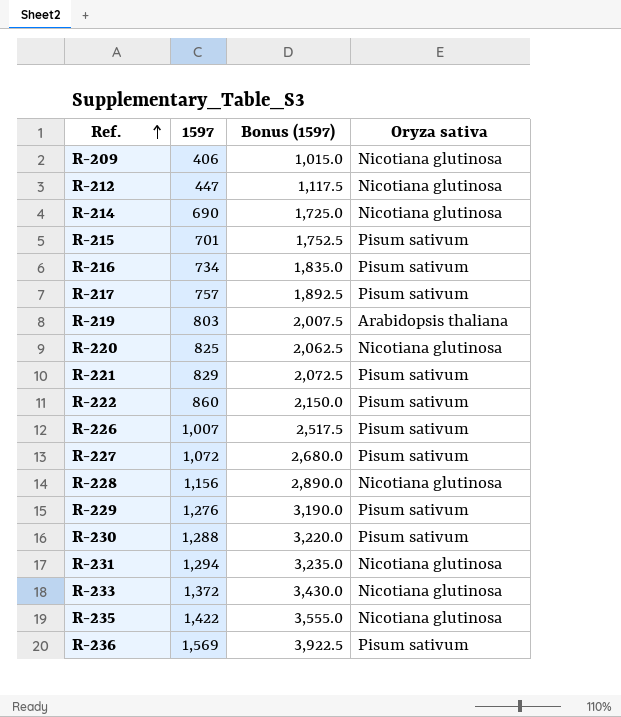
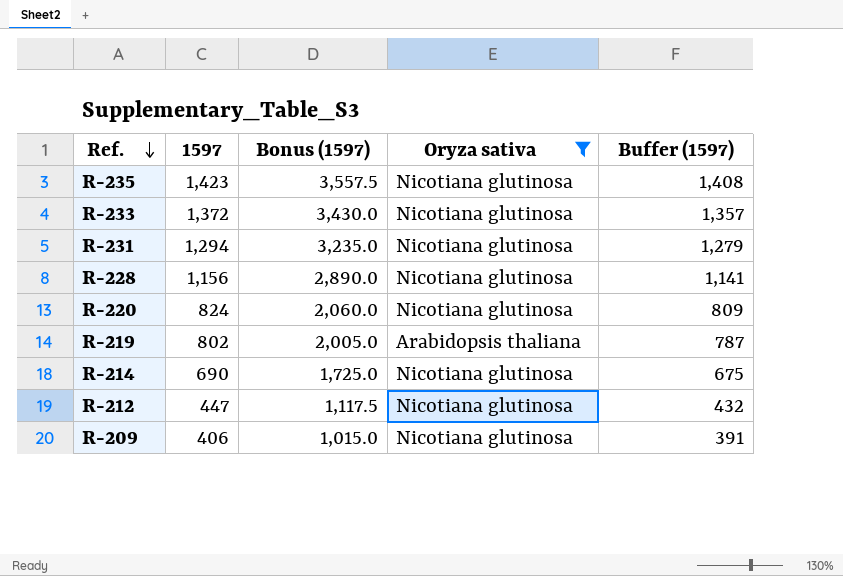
filter: none -> Oryza sativa != Pisum sativum
row order: Ref. ascending -> Ref. descending
column Buffer (1597) | formula: none -> [1597] - 15
R-235 | 1597: 1,422 -> 1,423
R-235 | Bonus (1597): 3,555.0 -> 3,557.5
R-220 | 1597: 825 -> 824
R-220 | Bonus (1597): 2,062.5 -> 2,060.0
R-219 | 1597: 803 -> 802
R-219 | Bonus (1597): 2,007.5 -> 2,005.0

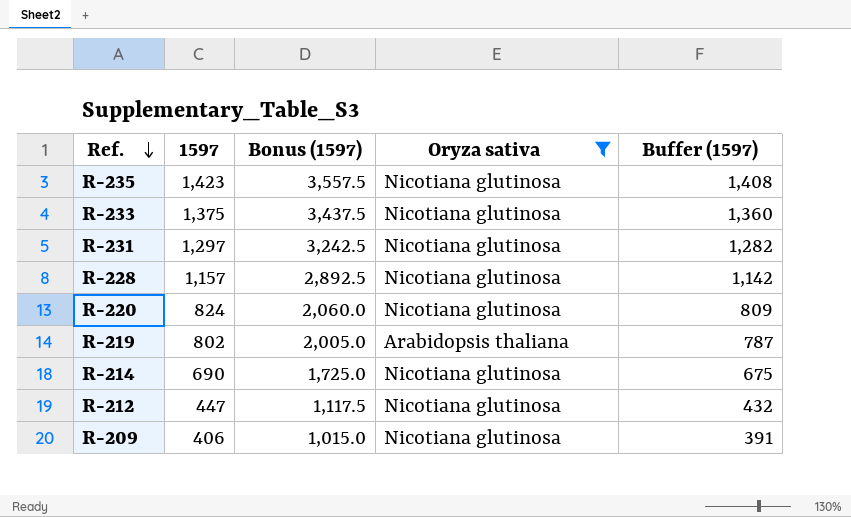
R-233 | 1597: 1,372 -> 1,375
R-233 | Bonus (1597): 3,430.0 -> 3,437.5
R-233 | Buffer (1597): 1,357 -> 1,360
R-231 | 1597: 1,294 -> 1,297
R-231 | Bonus (1597): 3,235.0 -> 3,242.5
R-231 | Buffer (1597): 1,279 -> 1,282
R-228 | 1597: 1,156 -> 1,157
R-228 | Bonus (1597): 2,890.0 -> 2,892.5
R-228 | Buffer (1597): 1,141 -> 1,142

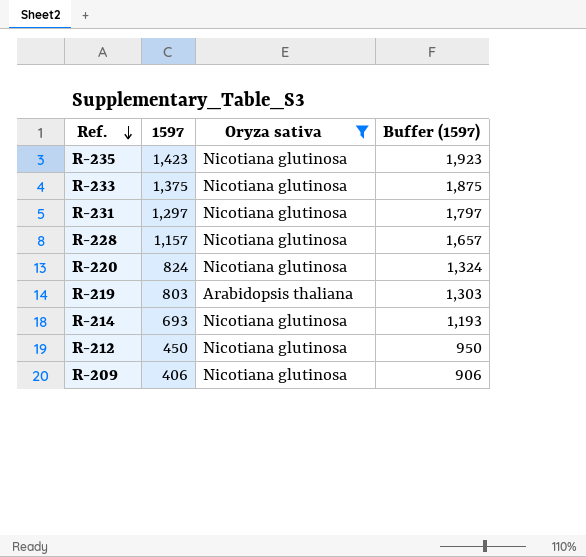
column Bonus (1597) | formula: [1597] * 2.5 -> none
column Buffer (1597) | formula: [1597] - 15 -> [1597] + 500
R-219 | 1597: 802 -> 803
R-214 | 1597: 690 -> 693
R-212 | 1597: 447 -> 450

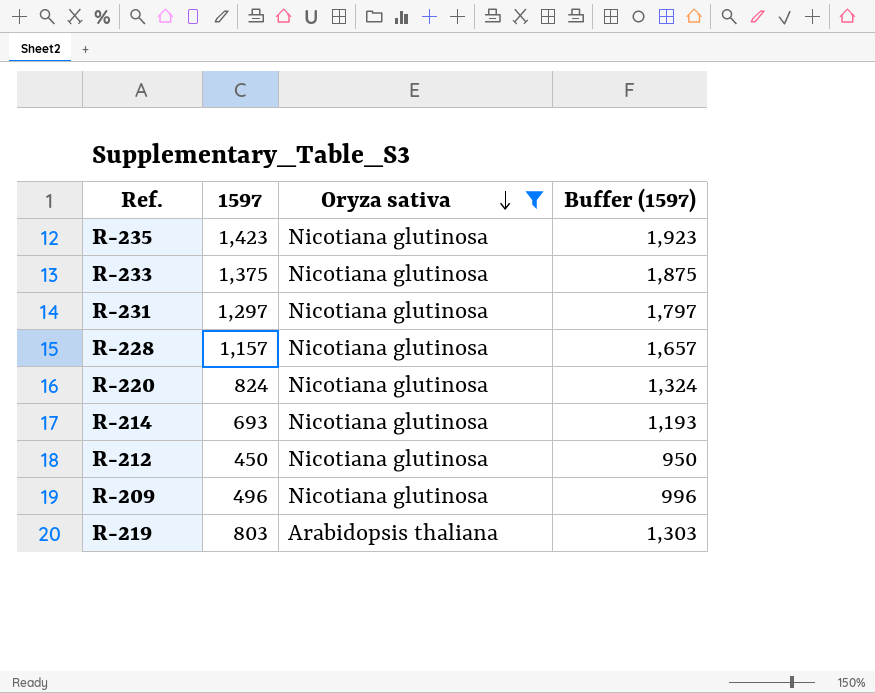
row order: Ref. descending -> Oryza sativa descending
R-209 | 1597: 406 -> 496
R-209 | Buffer (1597): 906 -> 996

